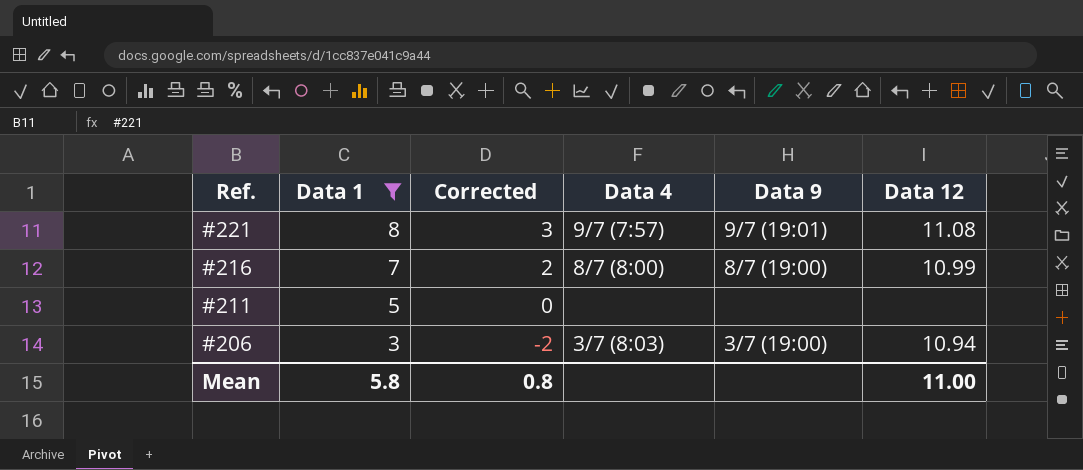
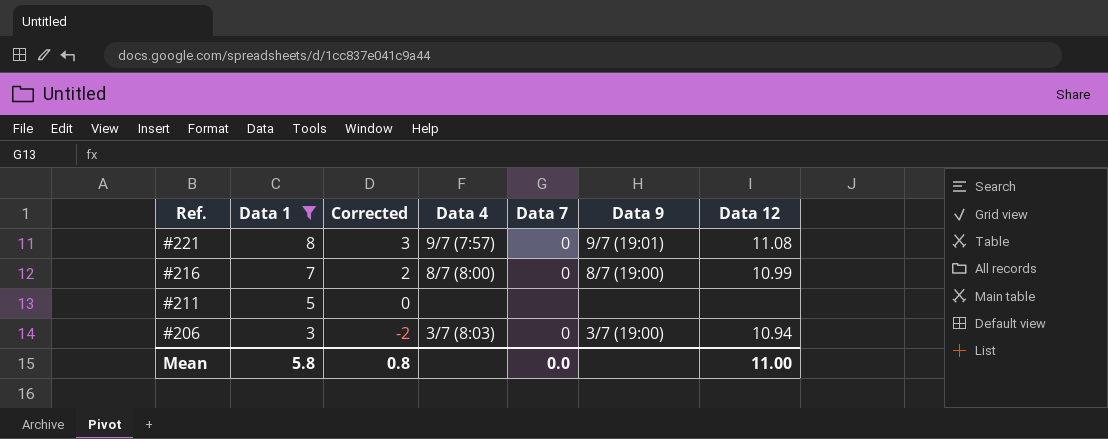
column Data 7 | position: none -> 5

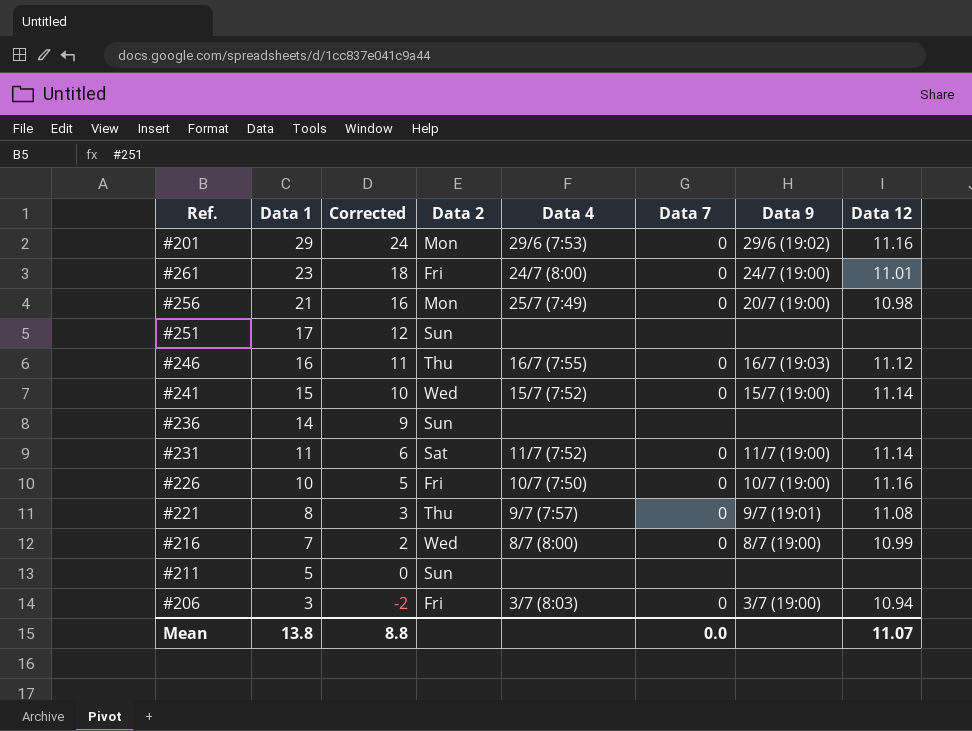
filter: Data 1 <= 8 -> none
column Data 2 | position: none -> 4
Mean | Data 1: 5.8 -> 13.8
Mean | Corrected: 0.8 -> 8.8
Mean | Data 12: 11.00 -> 11.07

